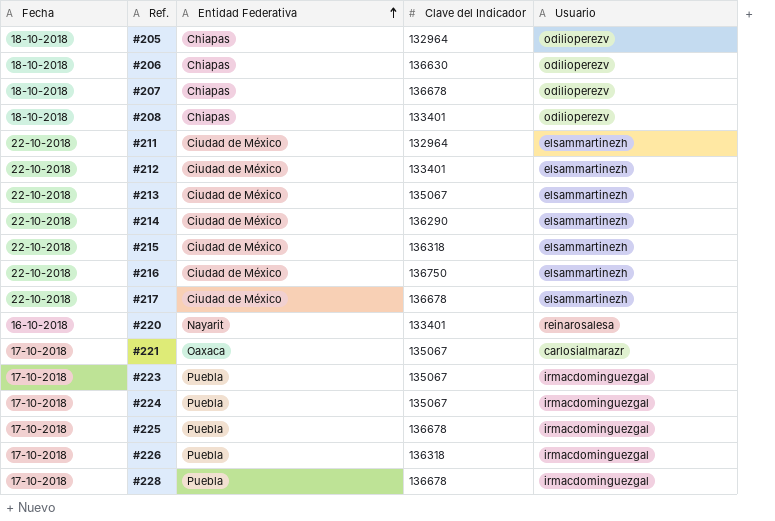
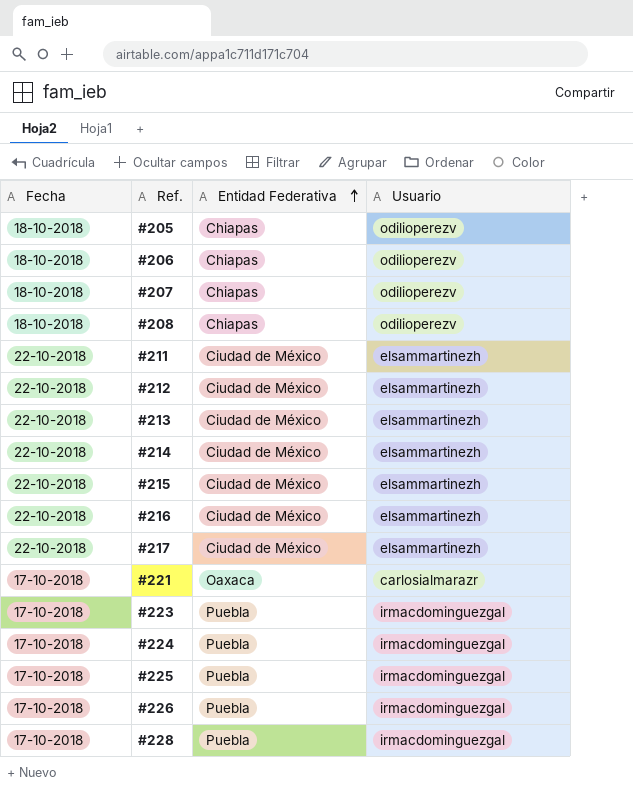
column Clave del Indicador | position: 4 -> none
row #220: 16-10-2018 | Nayarit | 133401 | reinarosalesa -> none

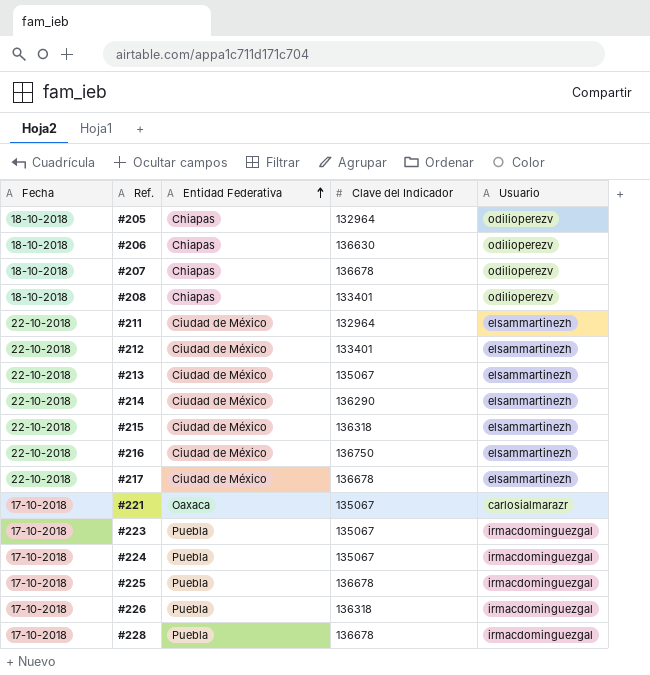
column Clave del Indicador | position: none -> 4

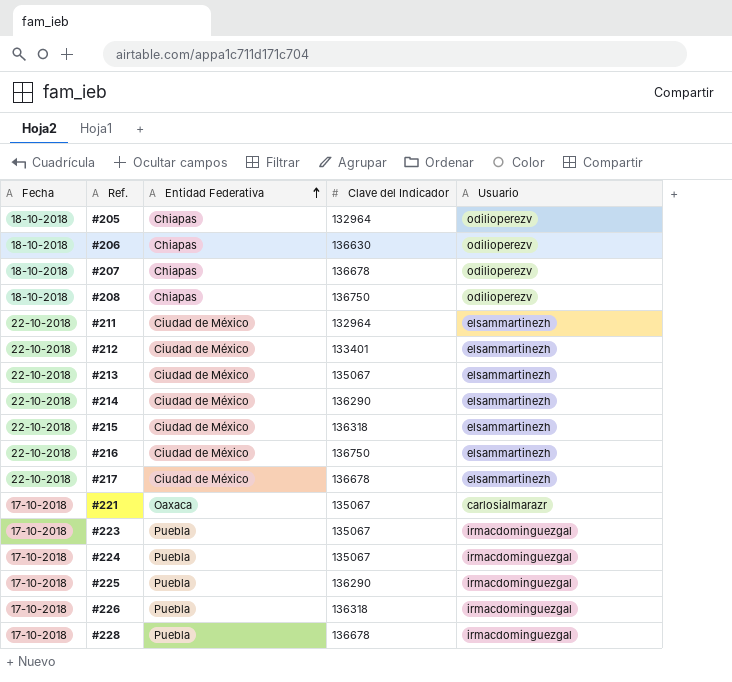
#208 | Clave del Indicador: 133401 -> 136750
#225 | Clave del Indicador: 136678 -> 136290

